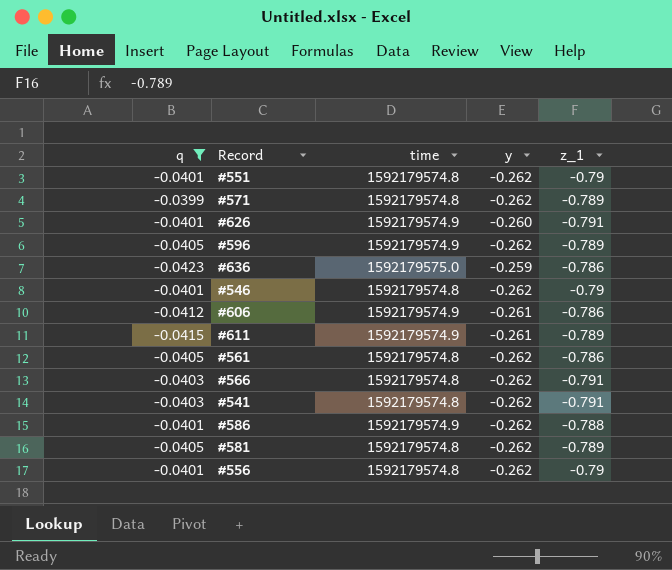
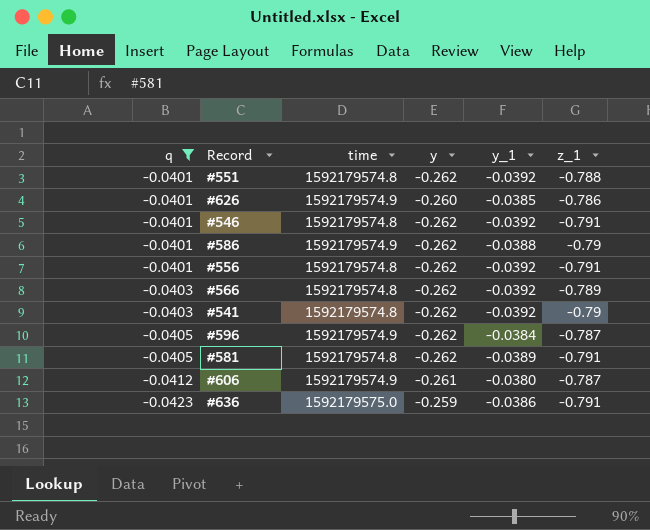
row order: none -> q descending
column y_1 | position: none -> 5
row #571: -0.0399 | 1592179574.8 | -0.262 | -0.789 -> none
row #611: -0.0415 | 1592179574.9 | -0.261 | -0.789 -> none
row #561: -0.0405 | 1592179574.8 | -0.262 | -0.786 -> none
#551 | z_1: -0.79 -> -0.788
#626 | z_1: -0.791 -> -0.786
#546 | z_1: -0.79 -> -0.791
#586 | z_1: -0.788 -> -0.79
#556 | z_1: -0.79 -> -0.791
#566 | z_1: -0.791 -> -0.789
#541 | z_1: -0.791 -> -0.79
#596 | z_1: -0.789 -> -0.787
#581 | z_1: -0.789 -> -0.791
#606 | z_1: -0.786 -> -0.787
#636 | z_1: -0.786 -> -0.791

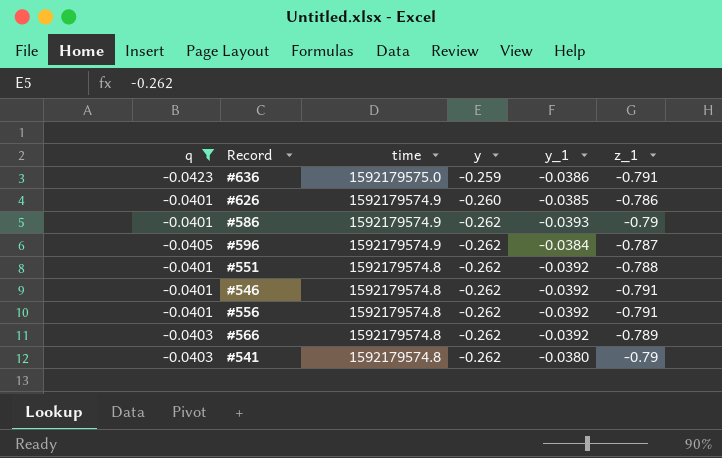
row order: q descending -> time descending
row #581: -0.0405 | 1592179574.8 | -0.262 | -0.0389 | -0.791 -> none
row #606: -0.0412 | 1592179574.9 | -0.261 | -0.0380 | -0.787 -> none
#586 | y_1: -0.0388 -> -0.0393
#541 | y_1: -0.0392 -> -0.0380

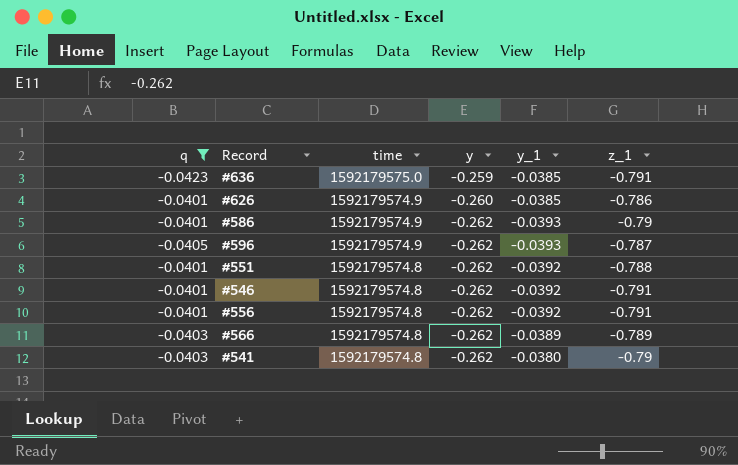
#636 | y_1: -0.0386 -> -0.0385
#596 | y_1: -0.0384 -> -0.0393
#566 | y_1: -0.0392 -> -0.0389

